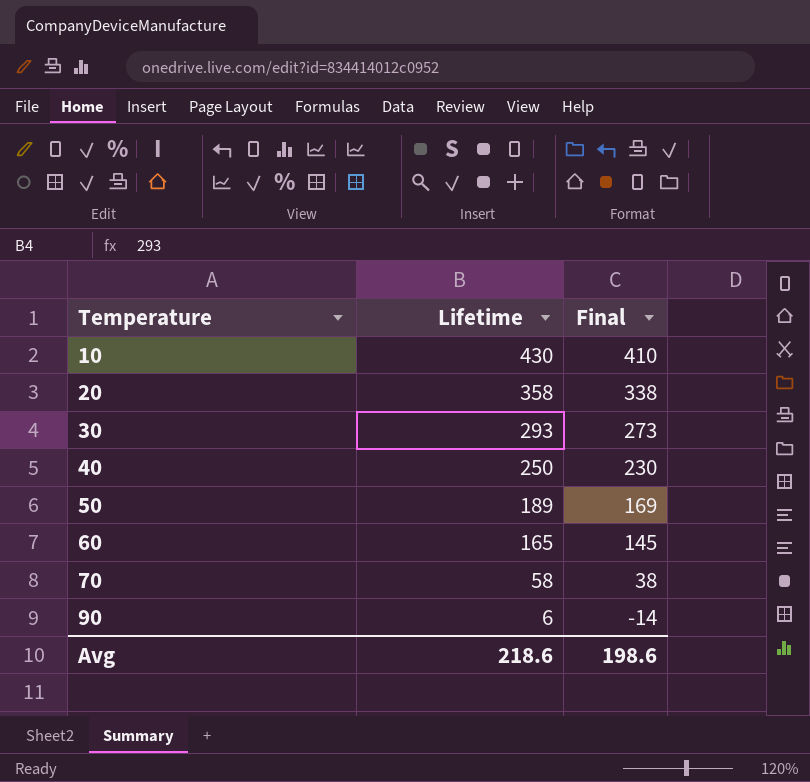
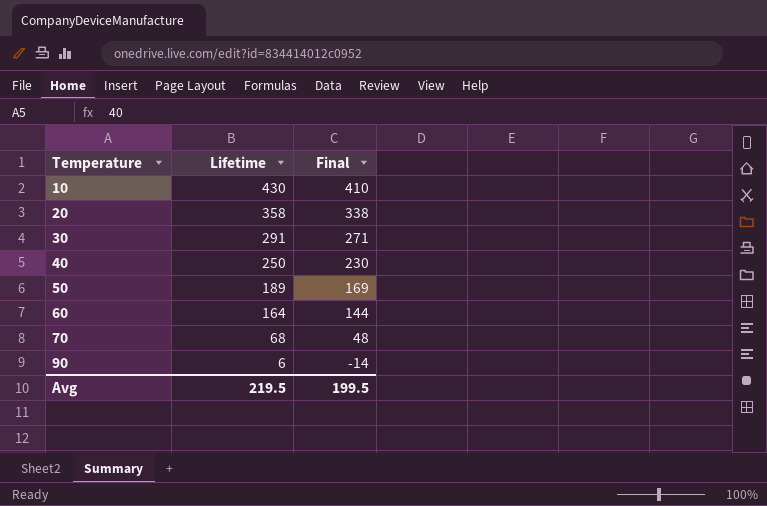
30 | Lifetime: 293 -> 291
30 | Final: 273 -> 271
60 | Lifetime: 165 -> 164
60 | Final: 145 -> 144
70 | Lifetime: 58 -> 68
70 | Final: 38 -> 48
Avg | Lifetime: 218.6 -> 219.5
Avg | Final: 198.6 -> 199.5

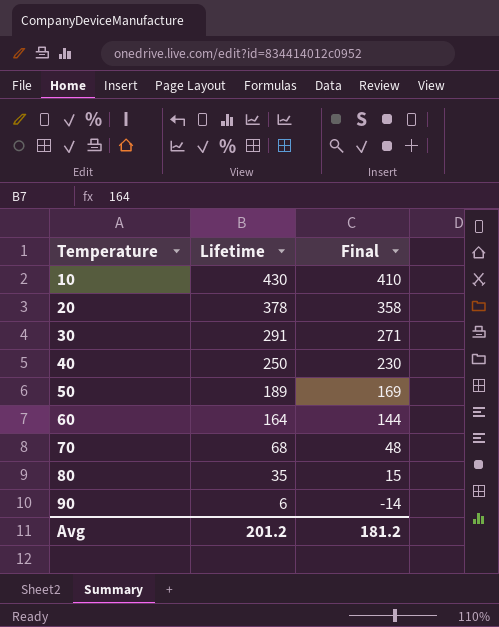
20 | Lifetime: 358 -> 378
20 | Final: 338 -> 358
row 80: none -> 35 | 15
Avg | Lifetime: 219.5 -> 201.2
Avg | Final: 199.5 -> 181.2

